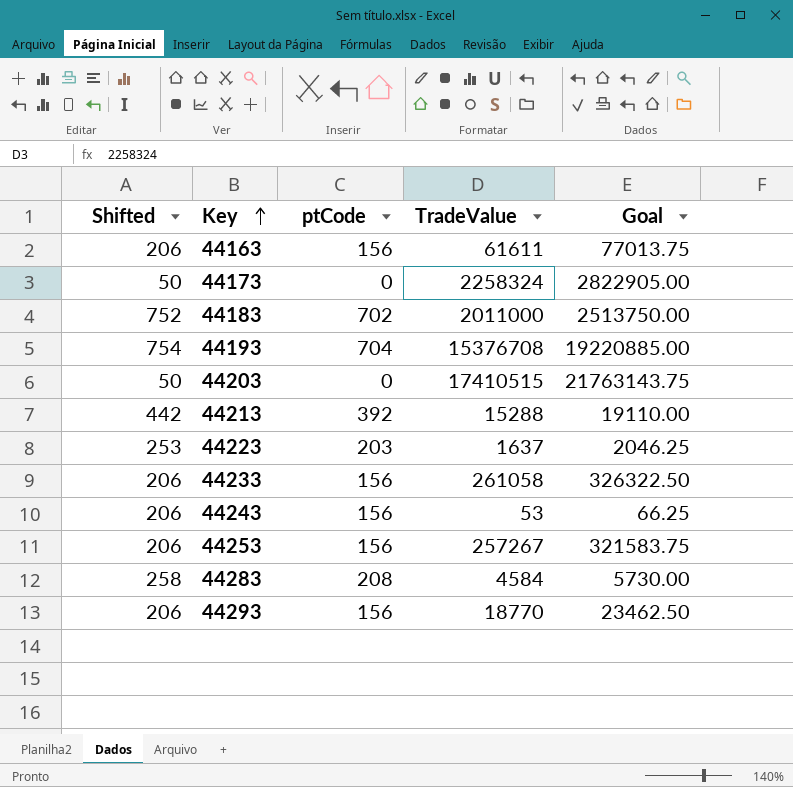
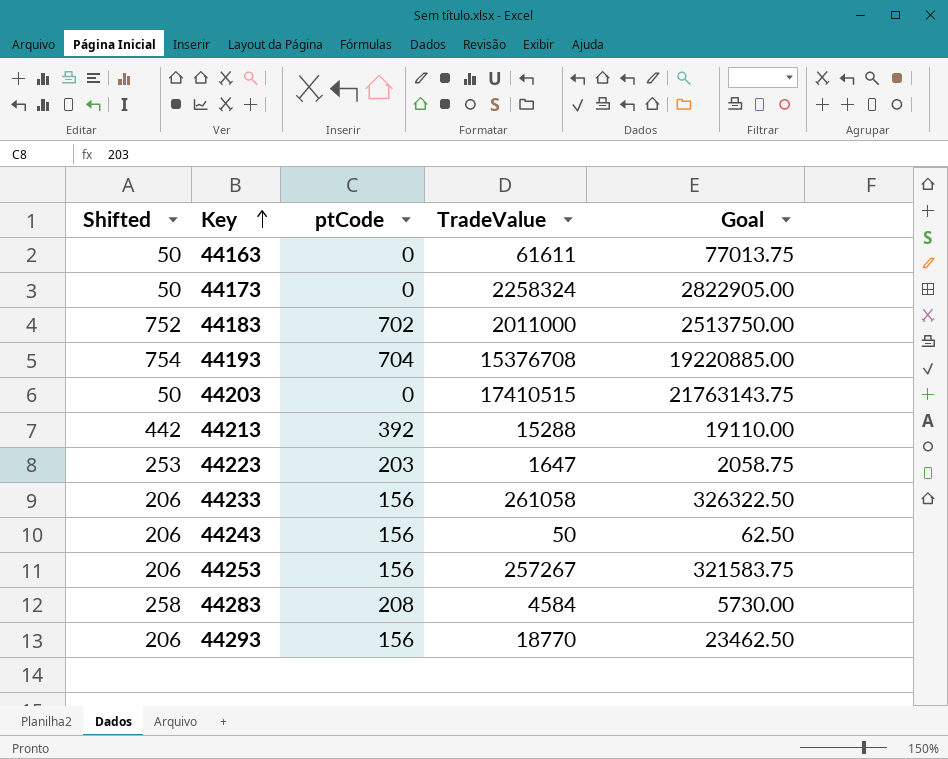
44163 | Shifted: 206 -> 50
44163 | ptCode: 156 -> 0
44223 | TradeValue: 1637 -> 1647
44223 | Goal: 2046.25 -> 2058.75
44243 | TradeValue: 53 -> 50
44243 | Goal: 66.25 -> 62.50

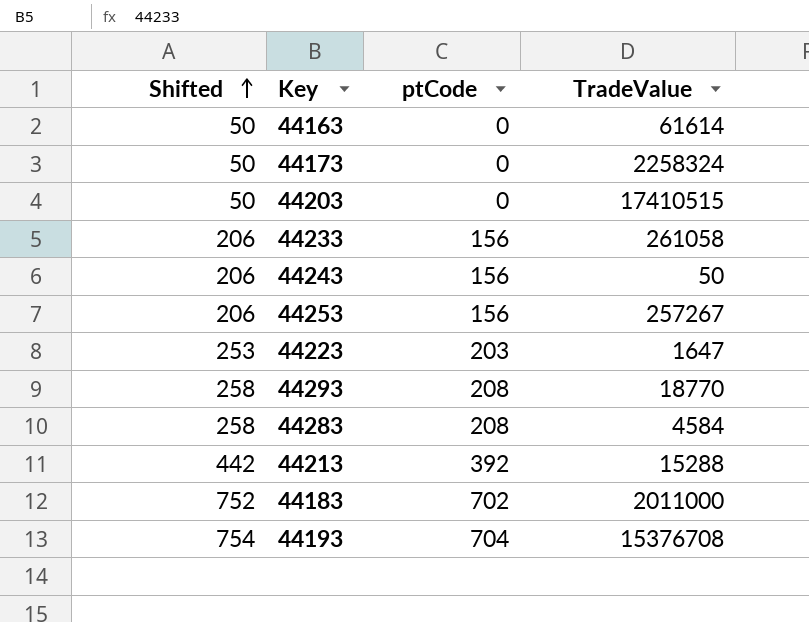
row order: Key ascending -> Shifted ascending
column Goal | formula: [TradeValue] * 1.25 -> none
44163 | TradeValue: 61611 -> 61614
44293 | Shifted: 206 -> 258
44293 | ptCode: 156 -> 208

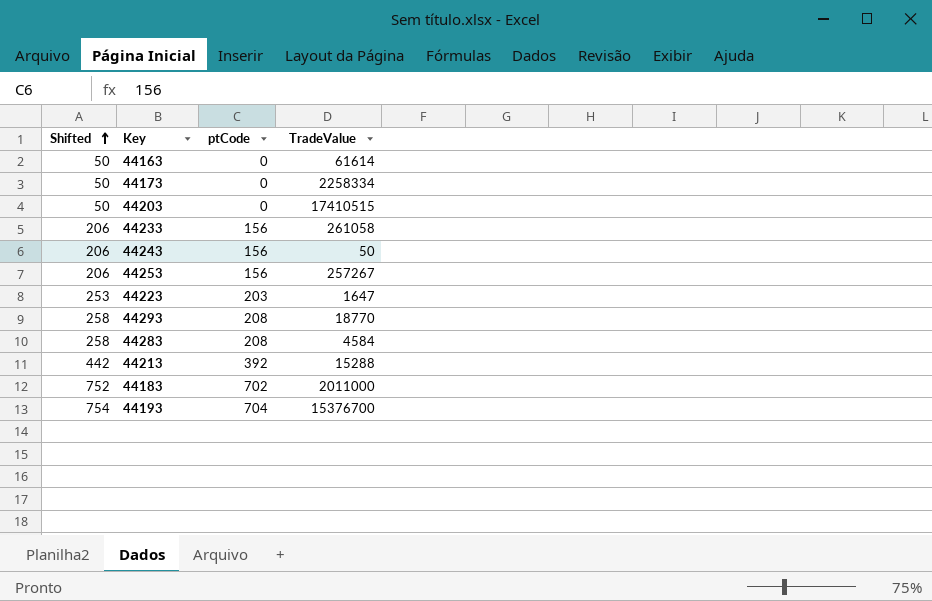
44173 | TradeValue: 2258324 -> 2258334
44193 | TradeValue: 15376708 -> 15376700

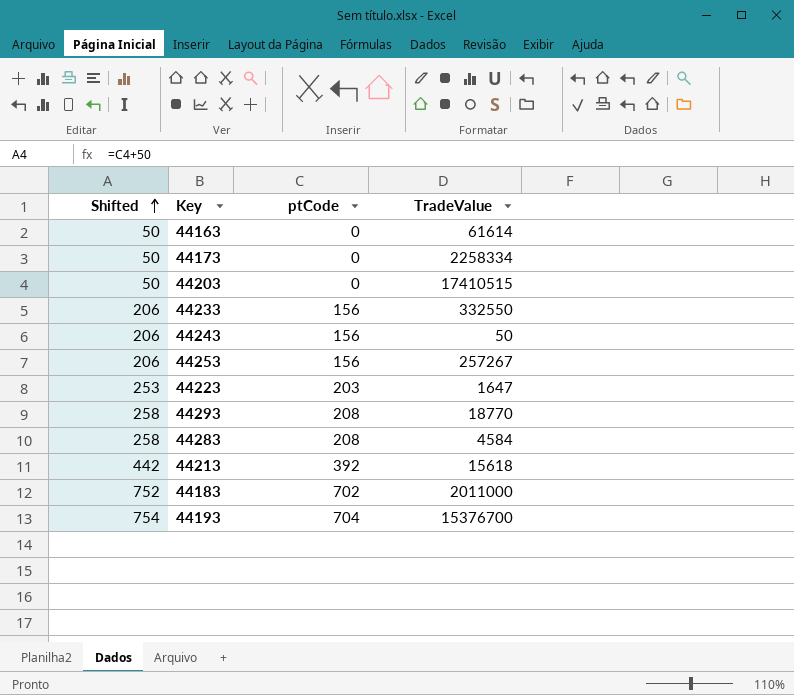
44233 | TradeValue: 261058 -> 332550
44213 | TradeValue: 15288 -> 15618

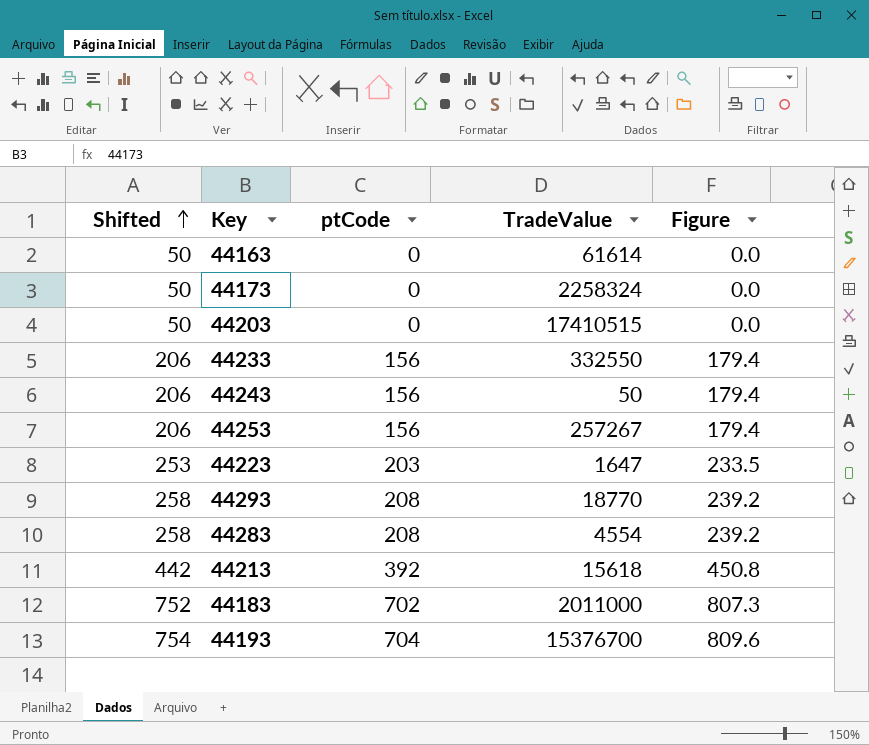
column Figure | formula: none -> [ptCode] * 1.15
44173 | TradeValue: 2258334 -> 2258324
44283 | TradeValue: 4584 -> 4554

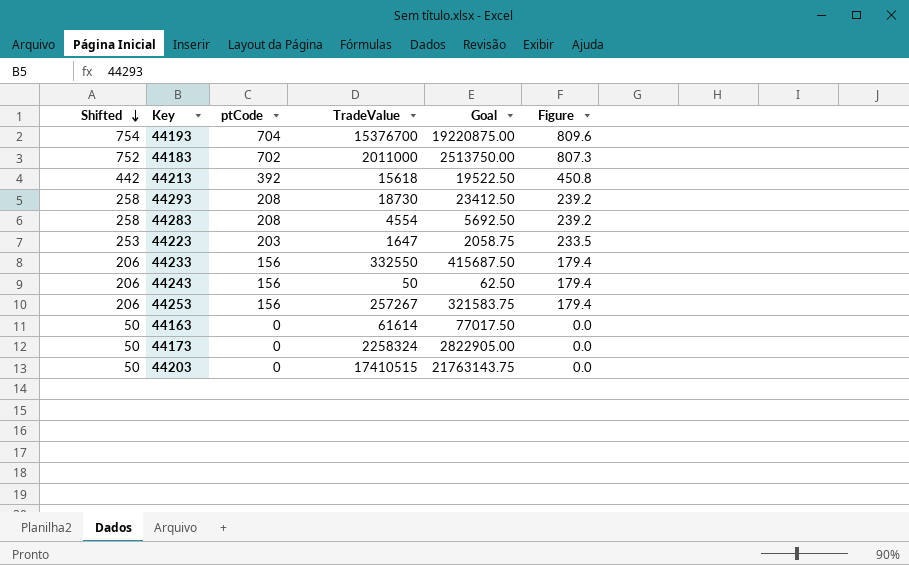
row order: Shifted ascending -> Shifted descending
column Goal | formula: none -> [TradeValue] * 1.25
44293 | TradeValue: 18770 -> 18730

